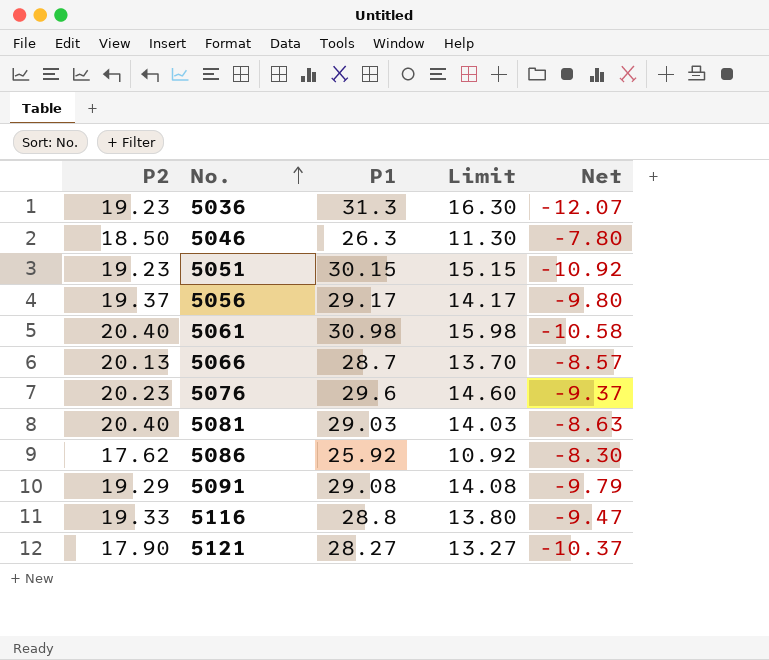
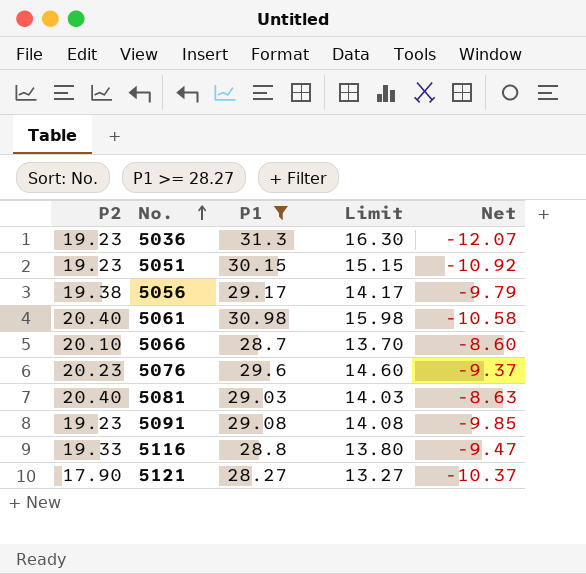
filter: none -> P1 >= 28.27
5056 | P2: 19.37 -> 19.38
5056 | Net: -9.80 -> -9.79
5066 | P2: 20.13 -> 20.10
5066 | Net: -8.57 -> -8.60
5091 | P2: 19.29 -> 19.23
5091 | Net: -9.79 -> -9.85

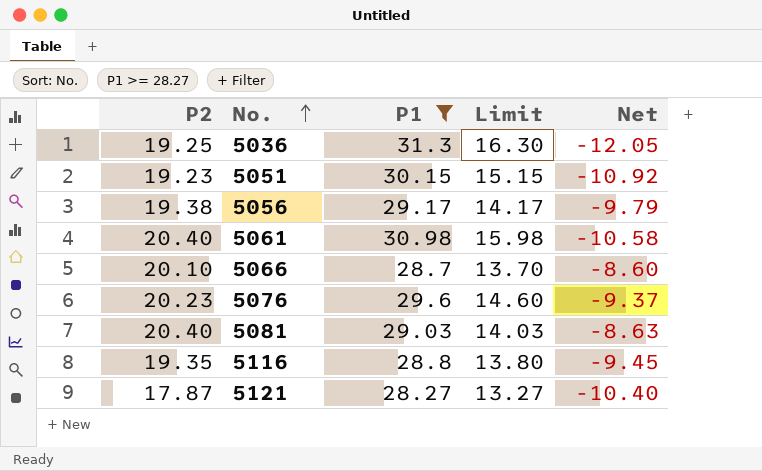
row 5091: 19.23 | 29.08 | 14.08 | -9.85 -> none
5036 | P2: 19.23 -> 19.25
5036 | Net: -12.07 -> -12.05
5116 | P2: 19.33 -> 19.35
5116 | Net: -9.47 -> -9.45
5121 | P2: 17.90 -> 17.87
5121 | Net: -10.37 -> -10.40

